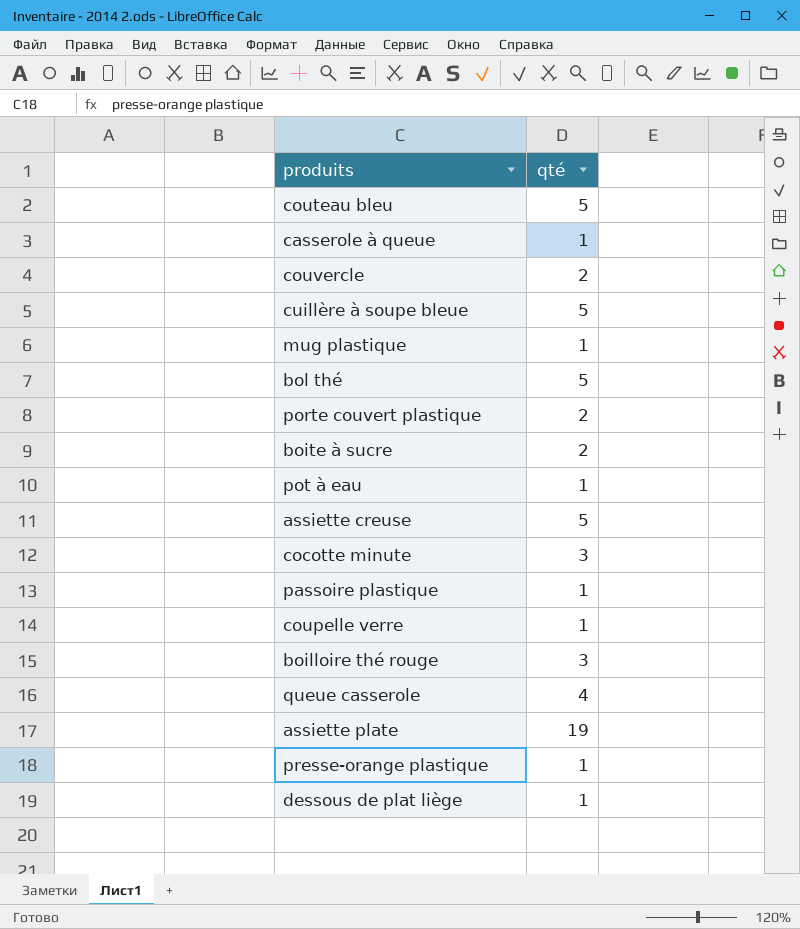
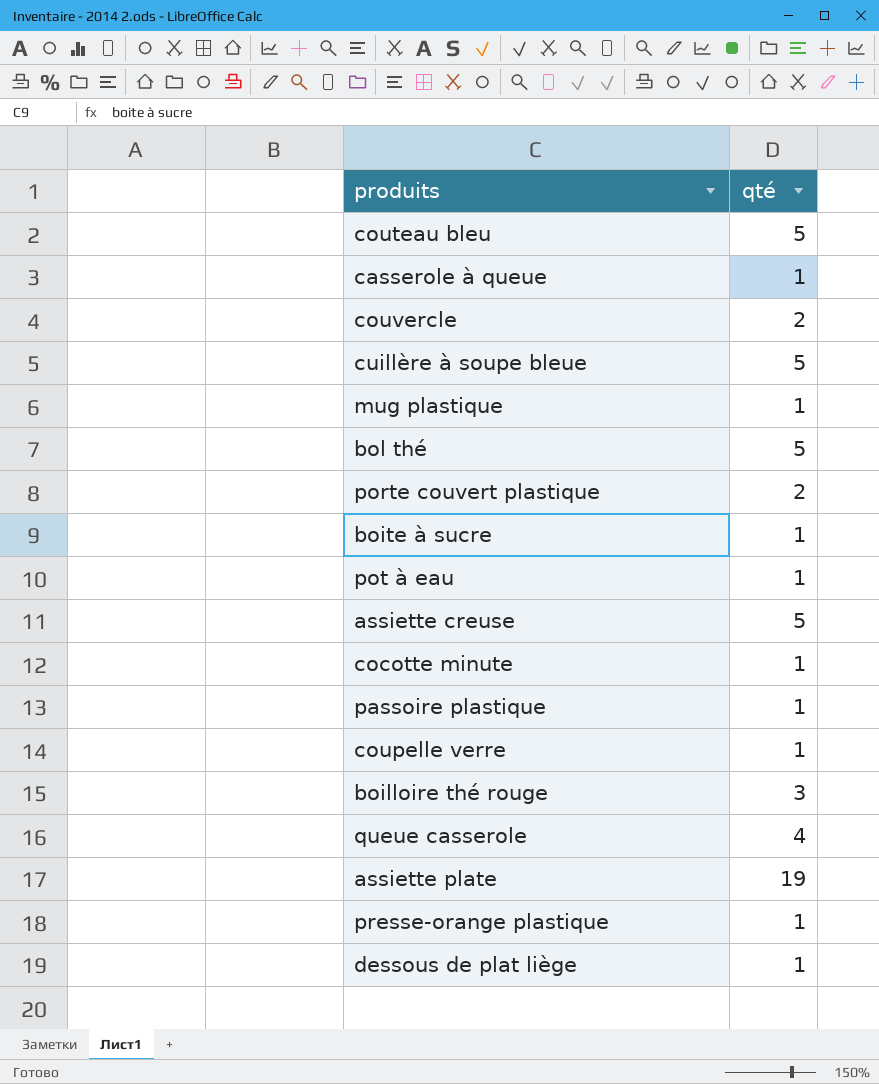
boite à sucre | qté: 2 -> 1
cocotte minute | qté: 3 -> 1

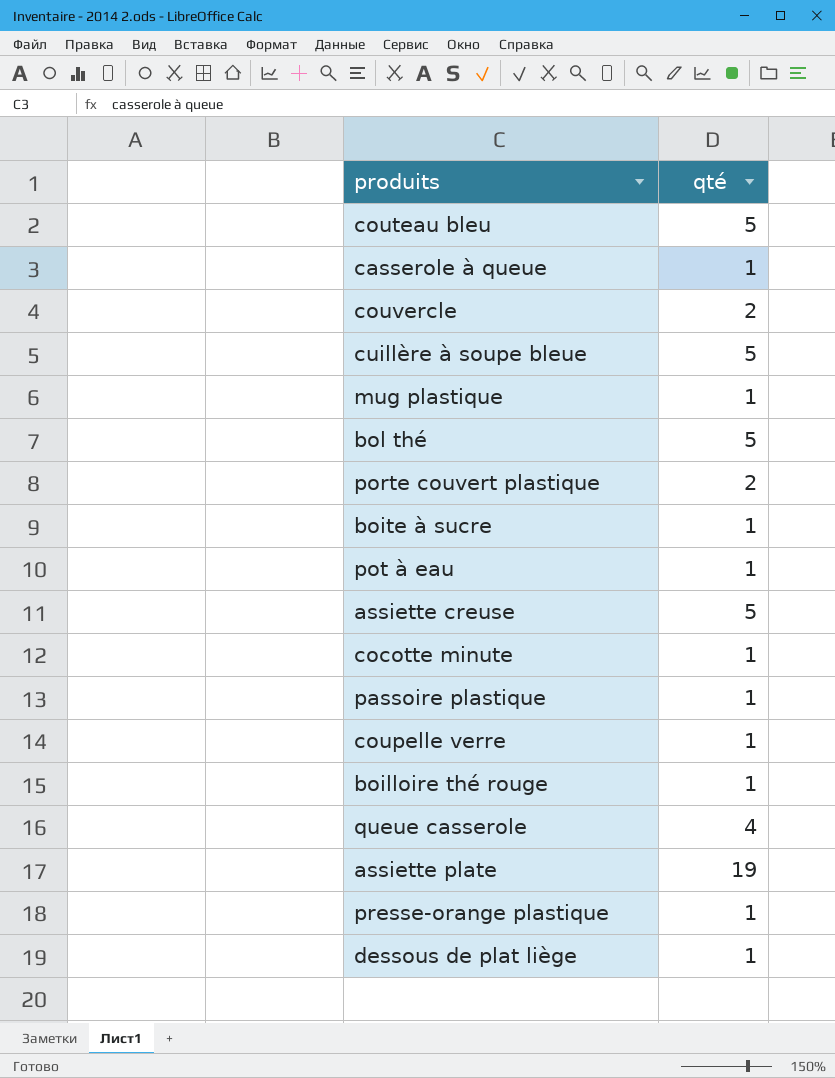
boilloire thé rouge | qté: 3 -> 1

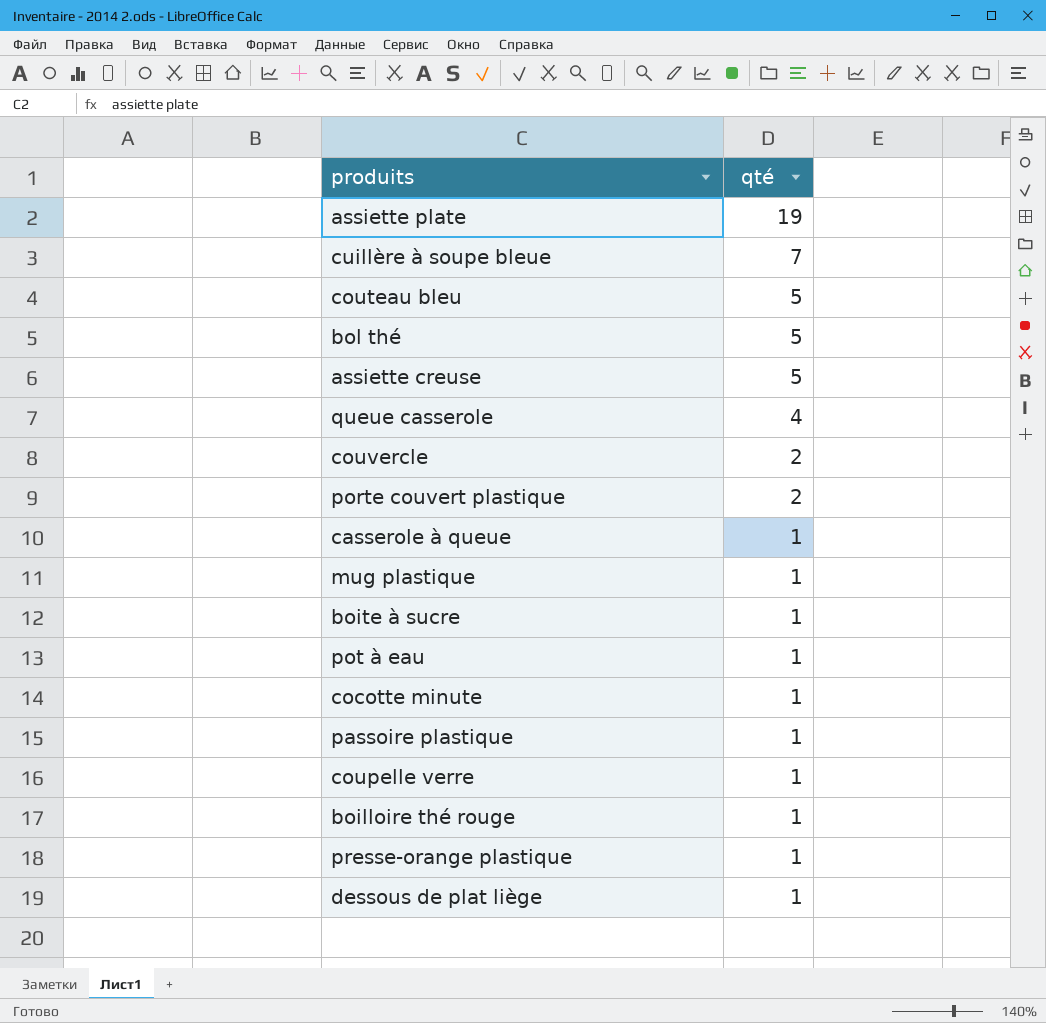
row order: none -> qté descending
cuillère à soupe bleue | qté: 5 -> 7

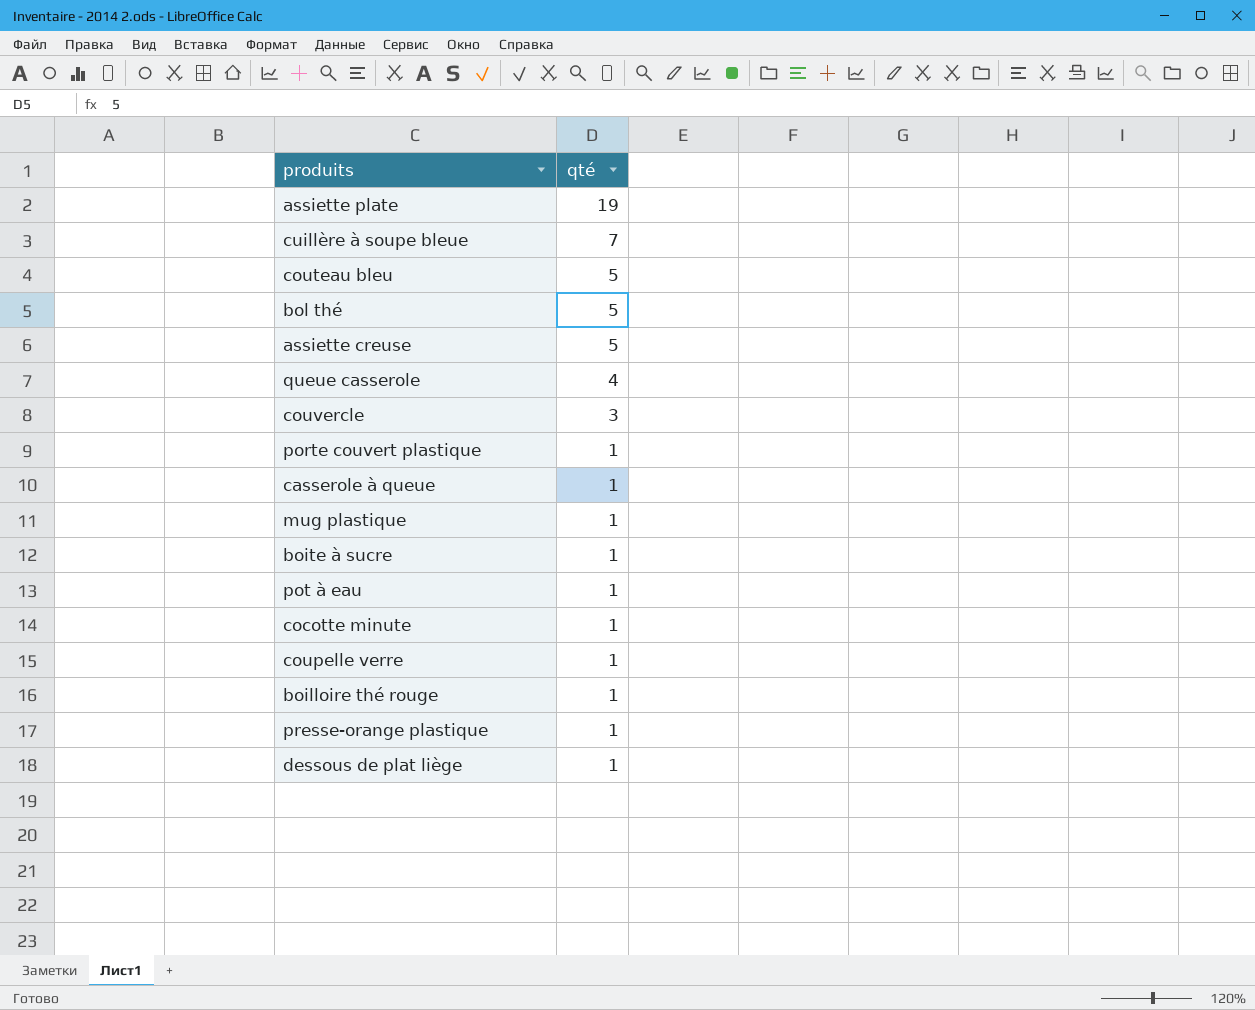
row passoire plastique: 1 -> none
couvercle | qté: 2 -> 3
porte couvert plastique | qté: 2 -> 1

